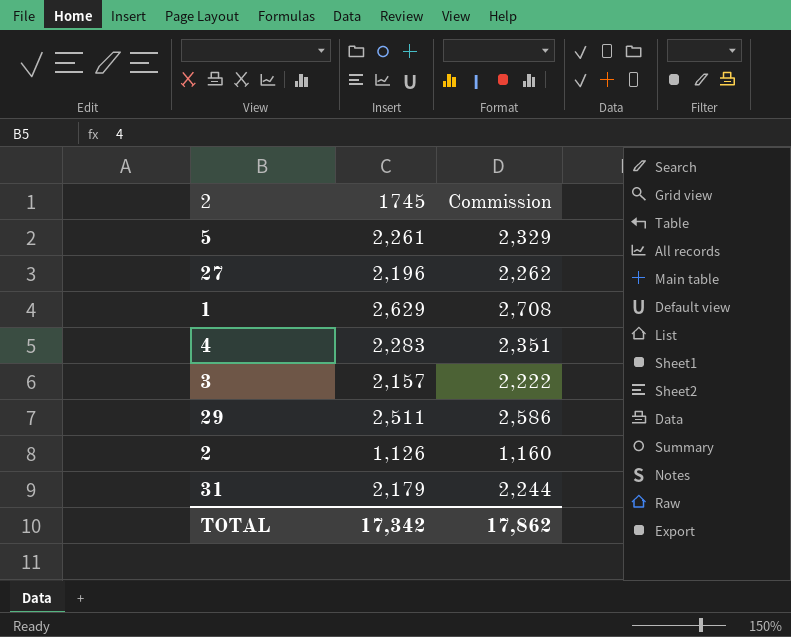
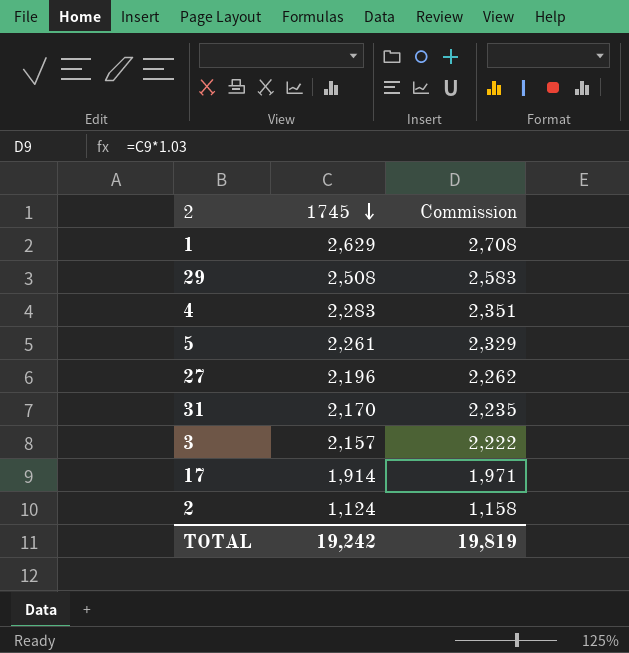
row order: none -> 1745 descending
29 | 1745: 2,511 -> 2,508
29 | Commission: 2,586 -> 2,583
31 | 1745: 2,179 -> 2,170
31 | Commission: 2,244 -> 2,235
row 17: none -> 1,914 | 1,971
2 | 1745: 1,126 -> 1,124
2 | Commission: 1,160 -> 1,158
TOTAL | 1745: 17,342 -> 19,242
TOTAL | Commission: 17,862 -> 19,819

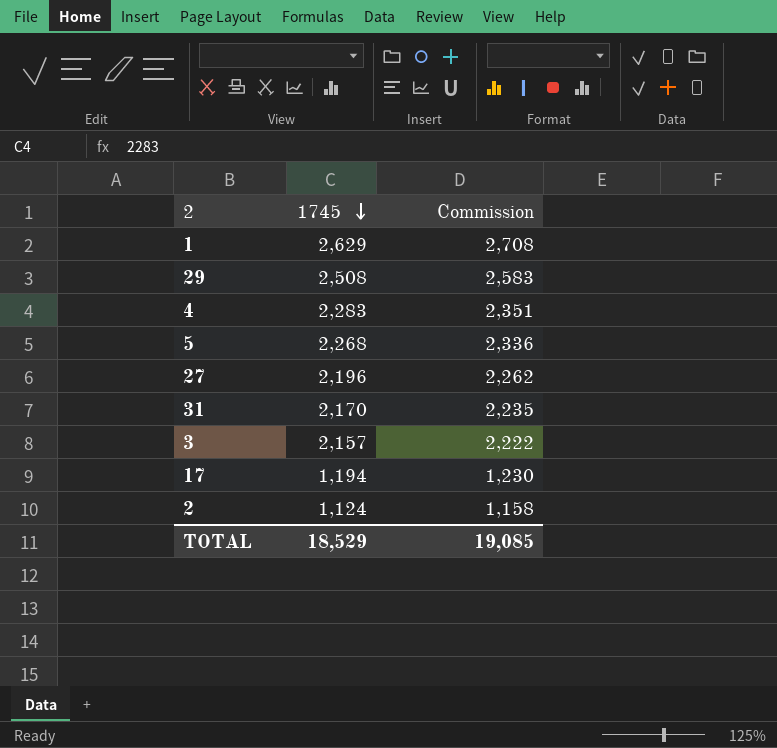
5 | 1745: 2,261 -> 2,268
5 | Commission: 2,329 -> 2,336
17 | 1745: 1,914 -> 1,194
17 | Commission: 1,971 -> 1,230
TOTAL | 1745: 19,242 -> 18,529
TOTAL | Commission: 19,819 -> 19,085

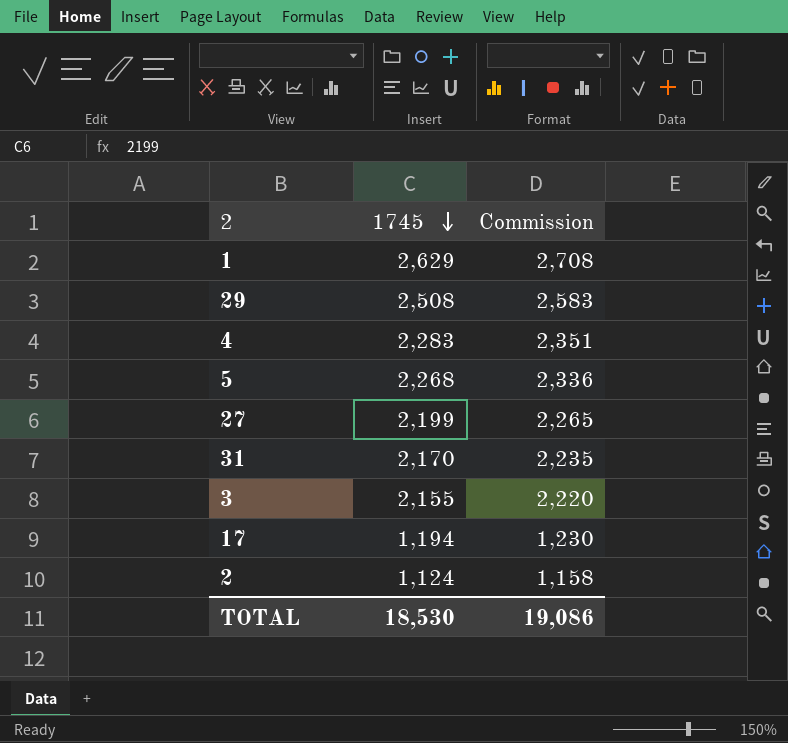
27 | 1745: 2,196 -> 2,199
27 | Commission: 2,262 -> 2,265
3 | 1745: 2,157 -> 2,155
3 | Commission: 2,222 -> 2,220
TOTAL | 1745: 18,529 -> 18,530
TOTAL | Commission: 19,085 -> 19,086

